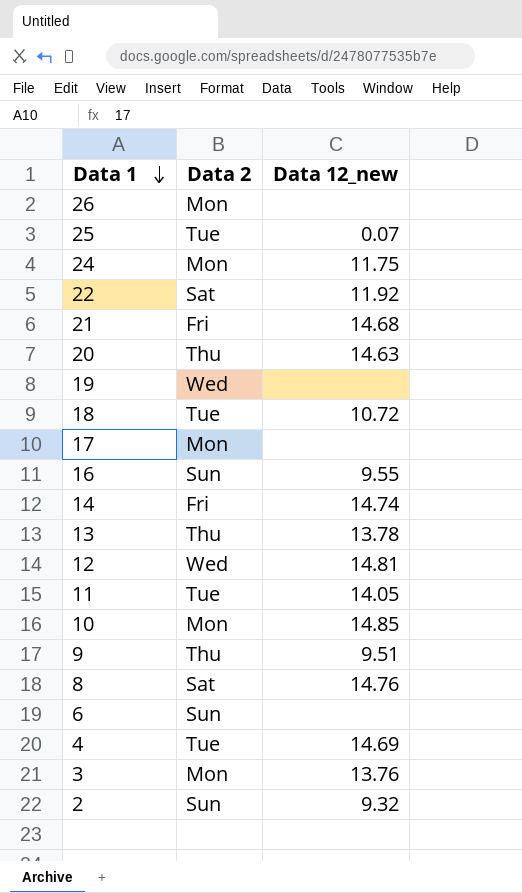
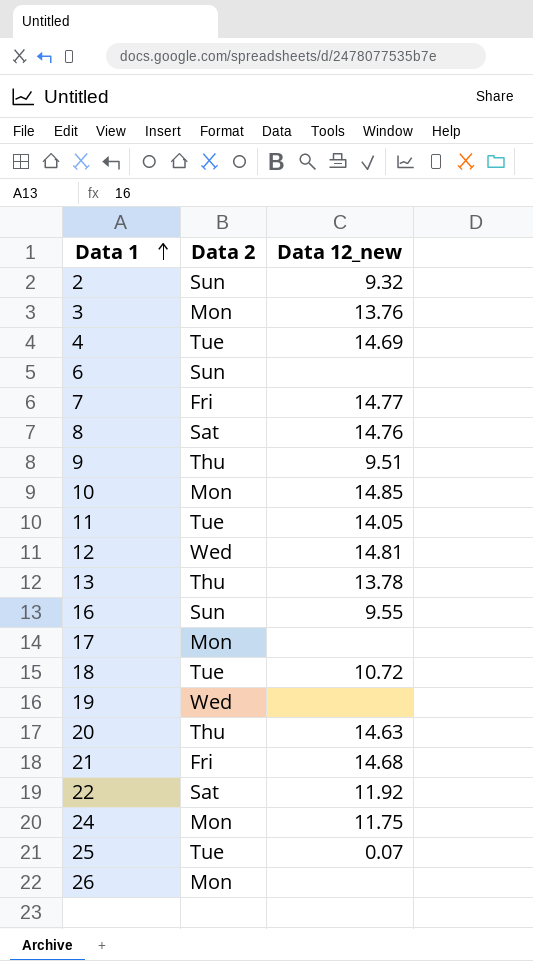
row order: Data 1 descending -> Data 1 ascending
row 14: Fri | 14.74 -> none
row 7: none -> Fri | 14.77

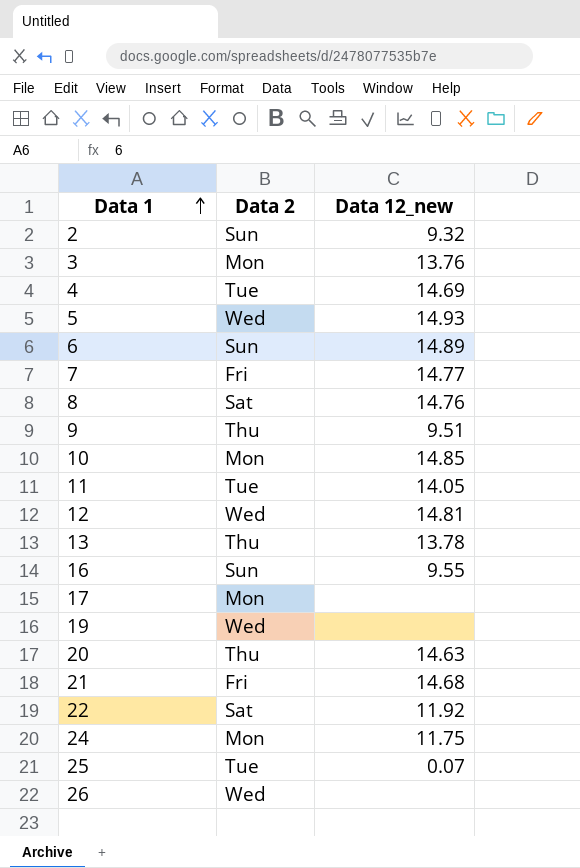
row 18: Tue | 10.72 -> none
row 5: none -> Wed | 14.93
6 | Data 12_new: none -> 14.89
26 | Data 2: Mon -> Wed

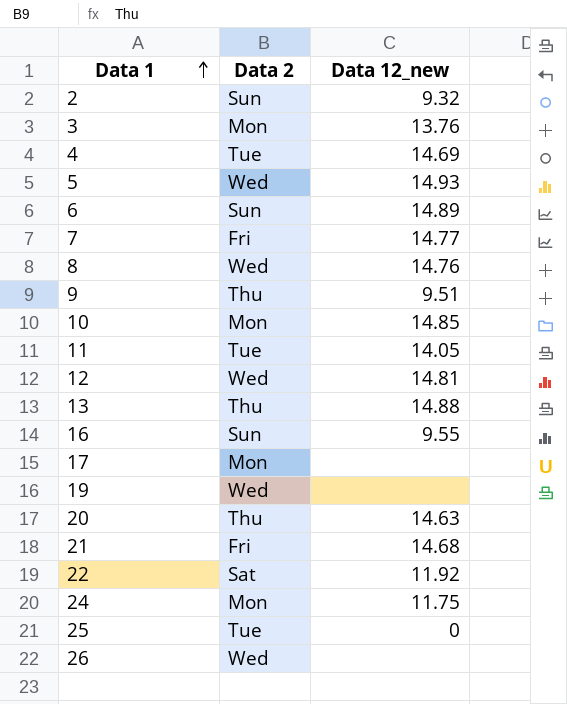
8 | Data 2: Sat -> Wed
13 | Data 12_new: 13.78 -> 14.88
25 | Data 12_new: 0.07 -> 0

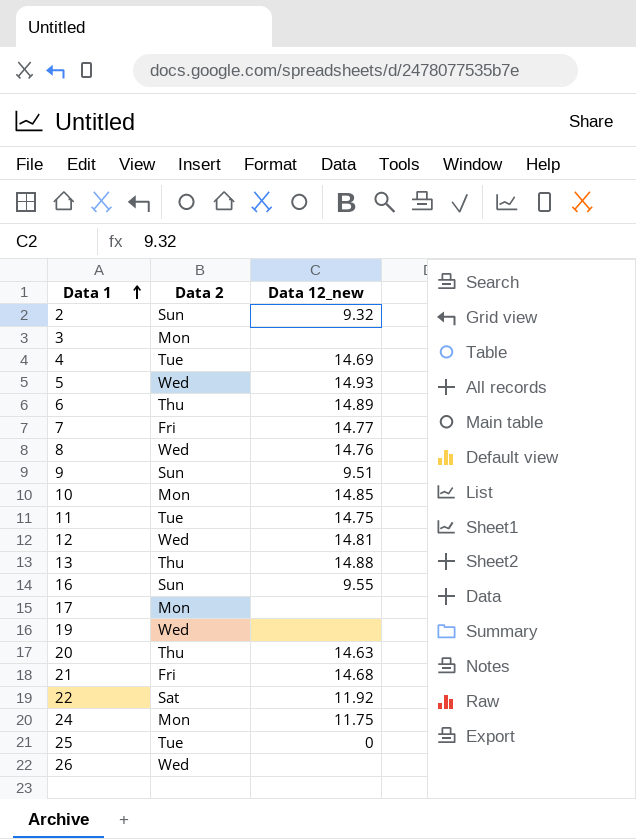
3 | Data 12_new: 13.76 -> none
6 | Data 2: Sun -> Thu
9 | Data 2: Thu -> Sun
11 | Data 12_new: 14.05 -> 14.75

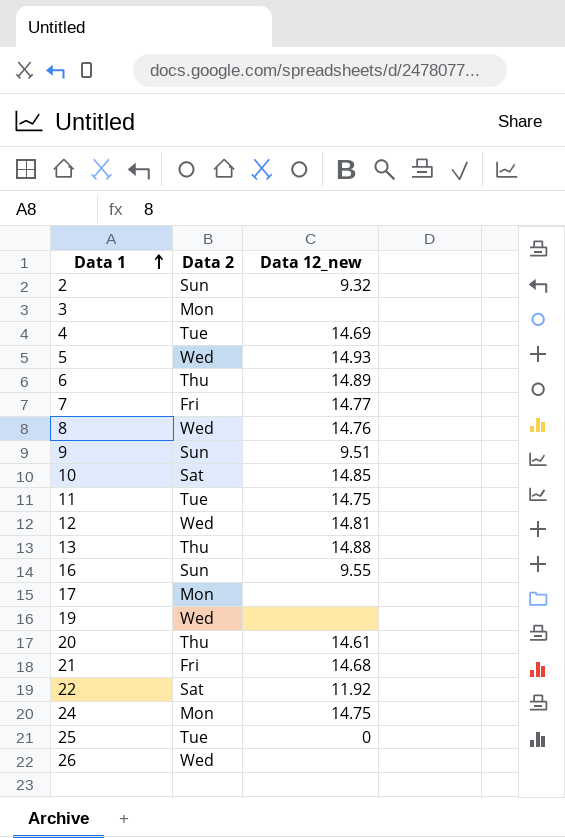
10 | Data 2: Mon -> Sat
20 | Data 12_new: 14.63 -> 14.61
24 | Data 12_new: 11.75 -> 14.75

